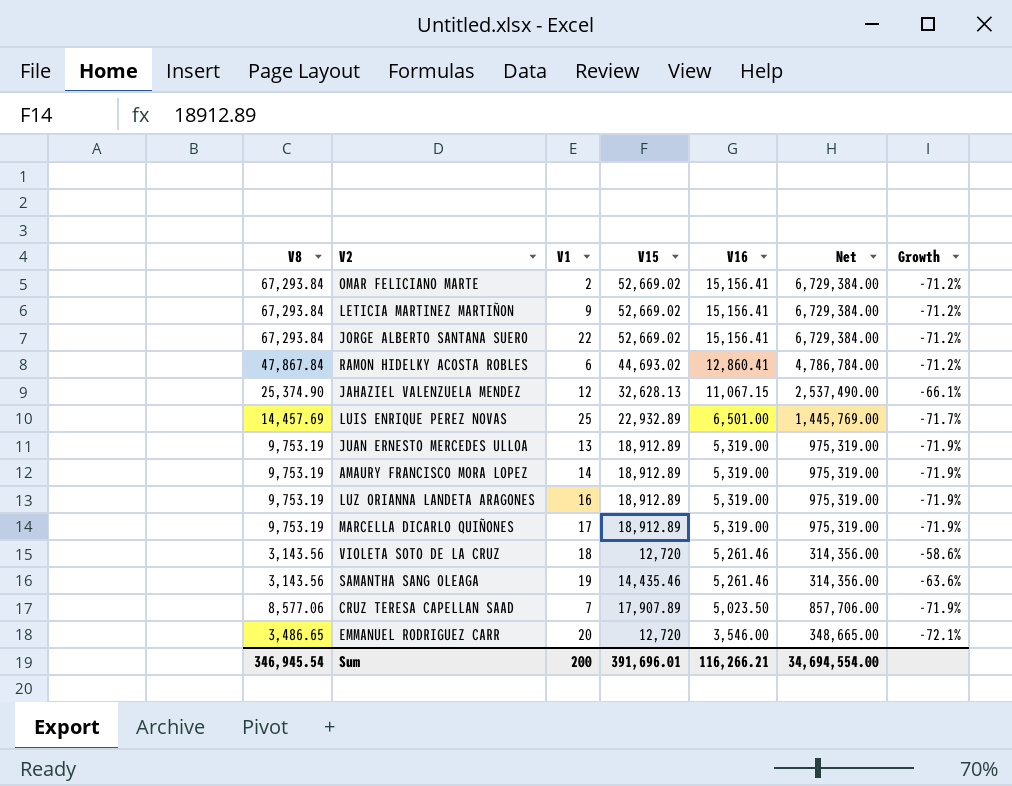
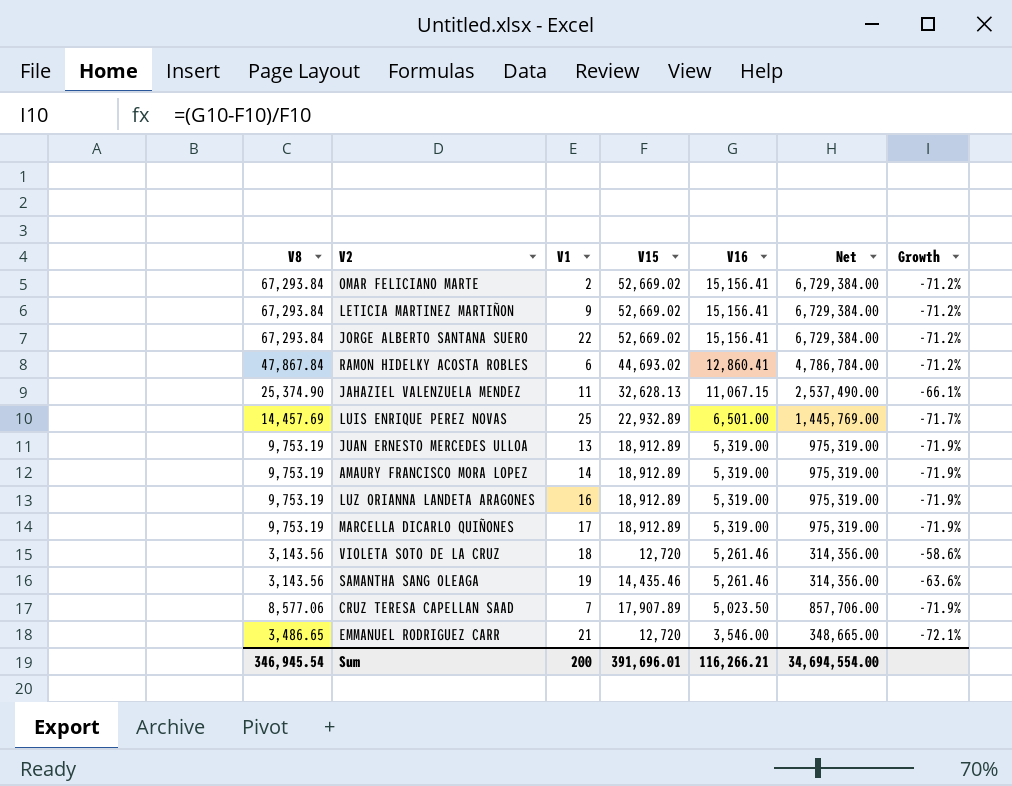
JAHAZIEL VALENZUELA MENDEZ | V1: 12 -> 11
EMMANUEL RODRIGUEZ CARR | V1: 20 -> 21

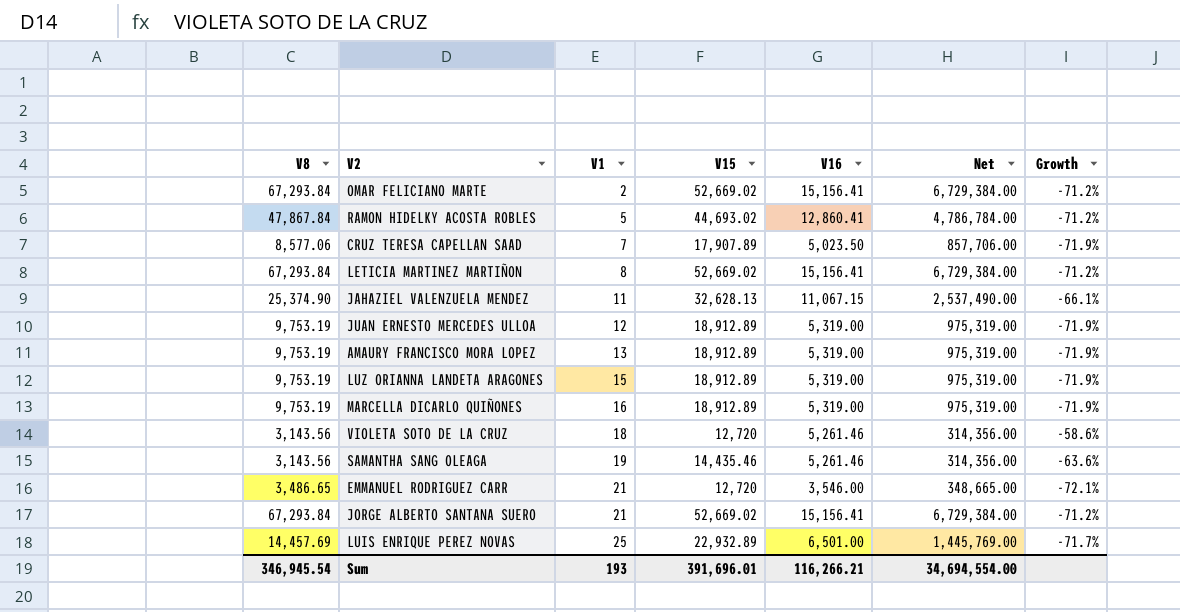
row order: V16 descending -> V1 ascending
RAMON HIDELKY ACOSTA ROBLES | V1: 6 -> 5
LETICIA MARTINEZ MARTIÑON | V1: 9 -> 8
JUAN ERNESTO MERCEDES ULLOA | V1: 13 -> 12
AMAURY FRANCISCO MORA LOPEZ | V1: 14 -> 13
LUZ ORIANNA LANDETA ARAGONES | V1: 16 -> 15
MARCELLA DICARLO QUIÑONES | V1: 17 -> 16
JORGE ALBERTO SANTANA SUERO | V1: 22 -> 21
Sum | V1: 200 -> 193

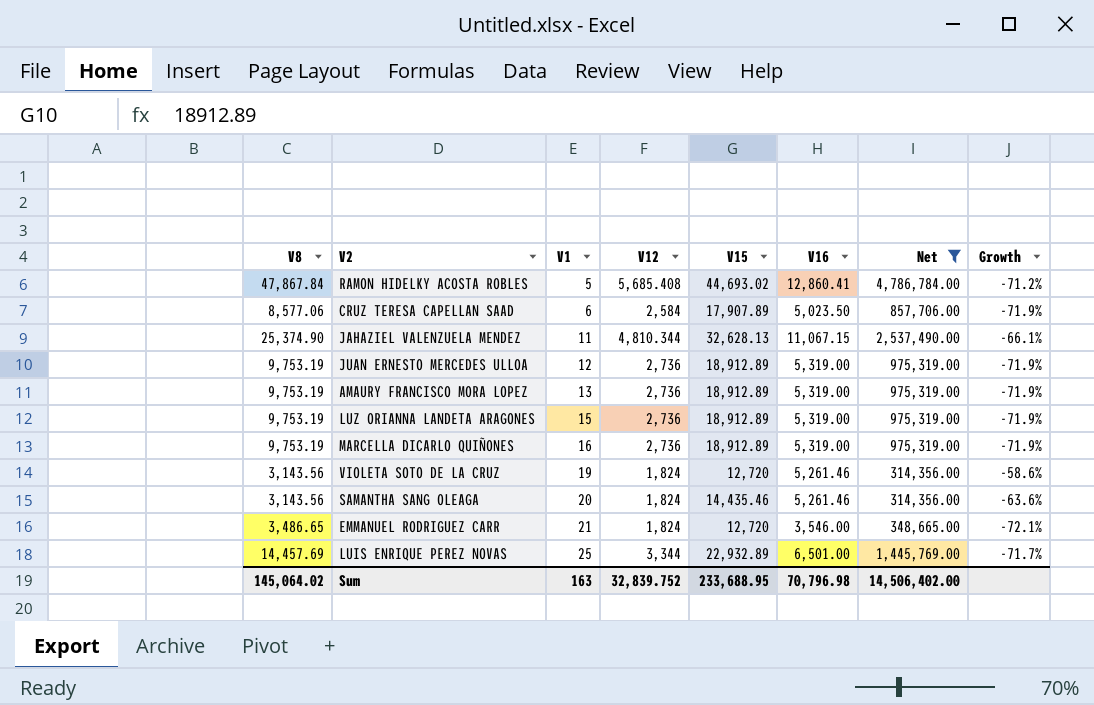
filter: none -> Net != 6,729,384.00
column V12 | position: none -> 4
CRUZ TERESA CAPELLAN SAAD | V1: 7 -> 6
VIOLETA SOTO DE LA CRUZ | V1: 18 -> 19
SAMANTHA SANG OLEAGA | V1: 19 -> 20
Sum | V8: 346,945.54 -> 145,064.02
Sum | V1: 193 -> 163
Sum | V15: 391,696.01 -> 233,688.95
Sum | V16: 116,266.21 -> 70,796.98
Sum | Net: 34,694,554.00 -> 14,506,402.00

